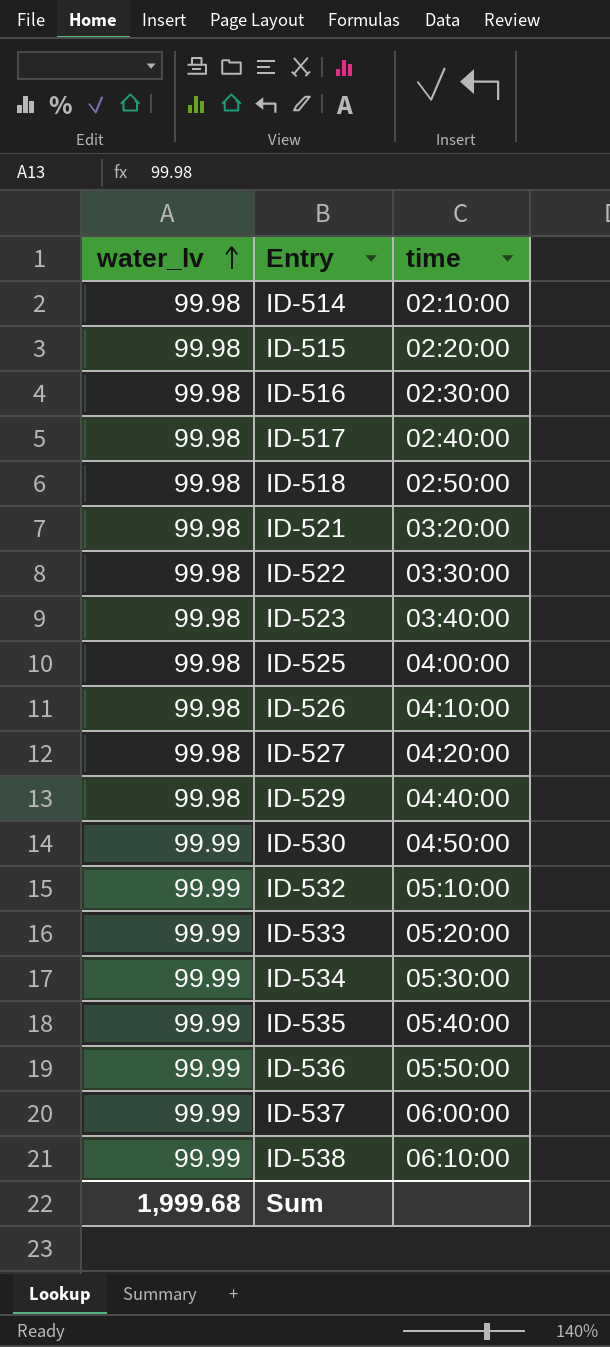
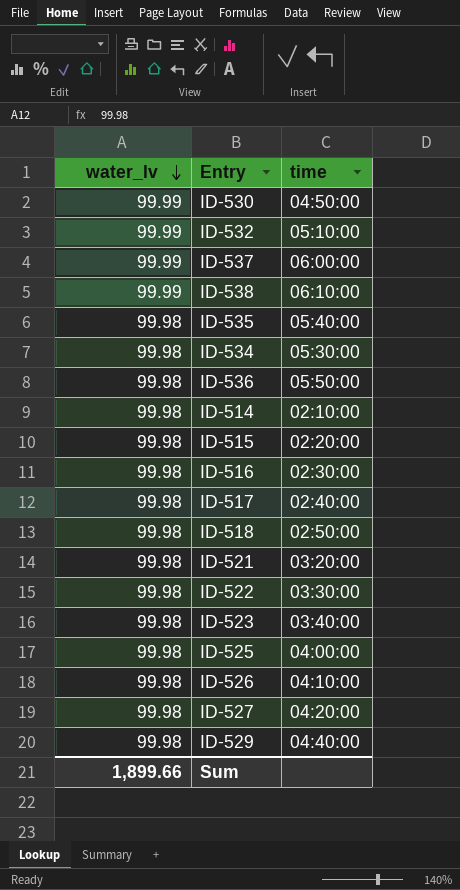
row order: water_lv ascending -> water_lv descending
row ID-533: 99.99 | 05:20:00 -> none
ID-535 | water_lv: 99.99 -> 99.98
ID-534 | water_lv: 99.99 -> 99.98
ID-536 | water_lv: 99.99 -> 99.98
Sum | water_lv: 1,999.68 -> 1,899.66

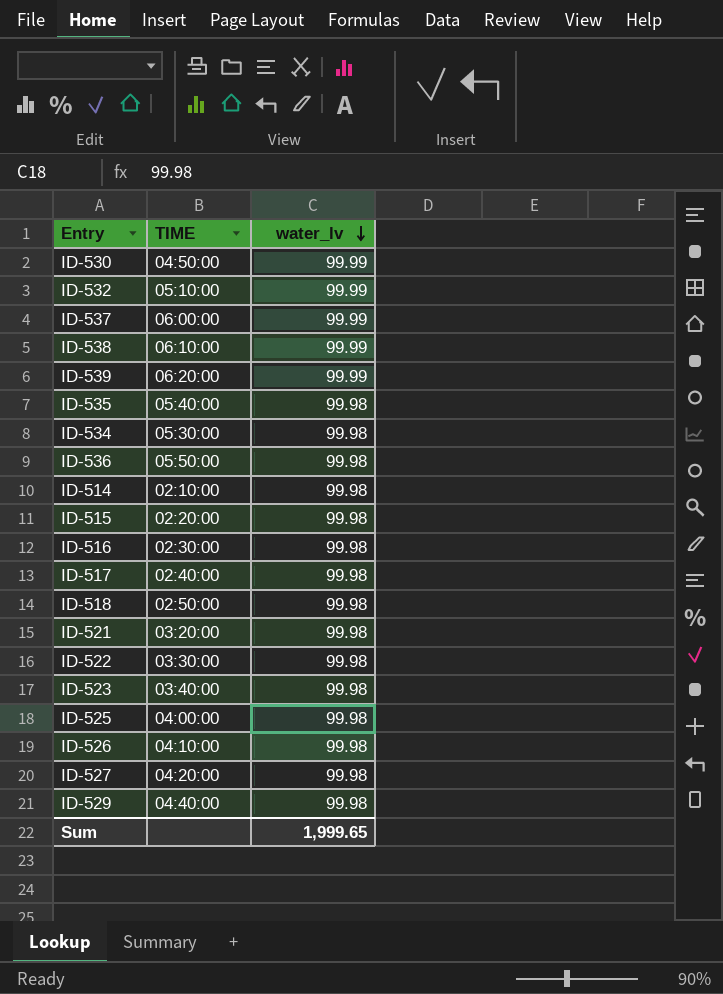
column name: time -> TIME
column water_lv | position: 1 -> 3
row ID-539: none -> 06:20:00 | 99.99
Sum | water_lv: 1,899.66 -> 1,999.65

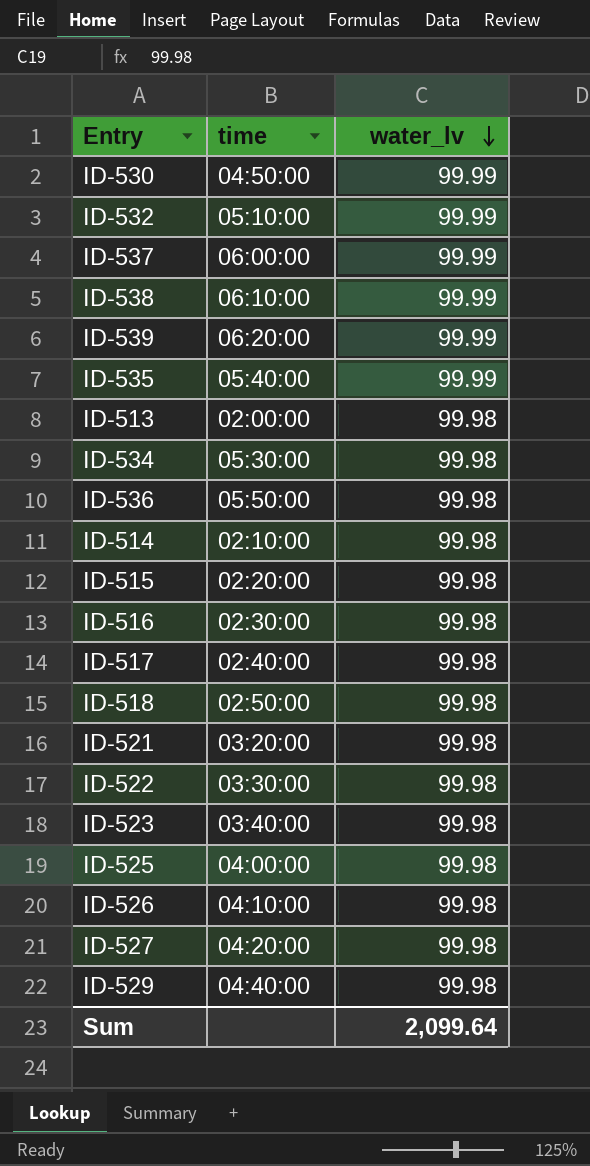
column name: TIME -> time
ID-535 | water_lv: 99.98 -> 99.99
row ID-513: none -> 02:00:00 | 99.98
Sum | water_lv: 1,999.65 -> 2,099.64

